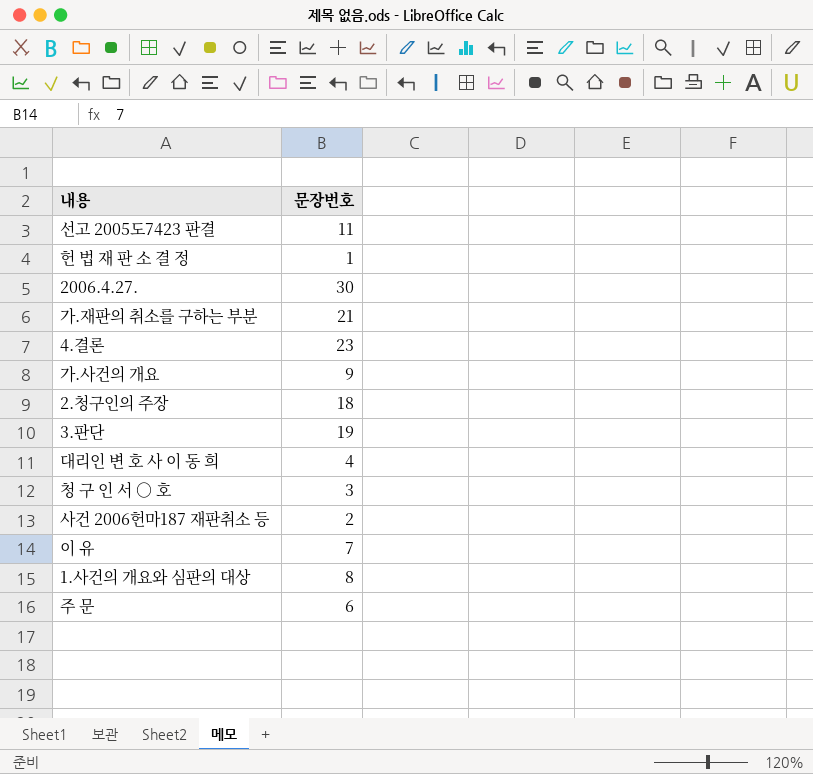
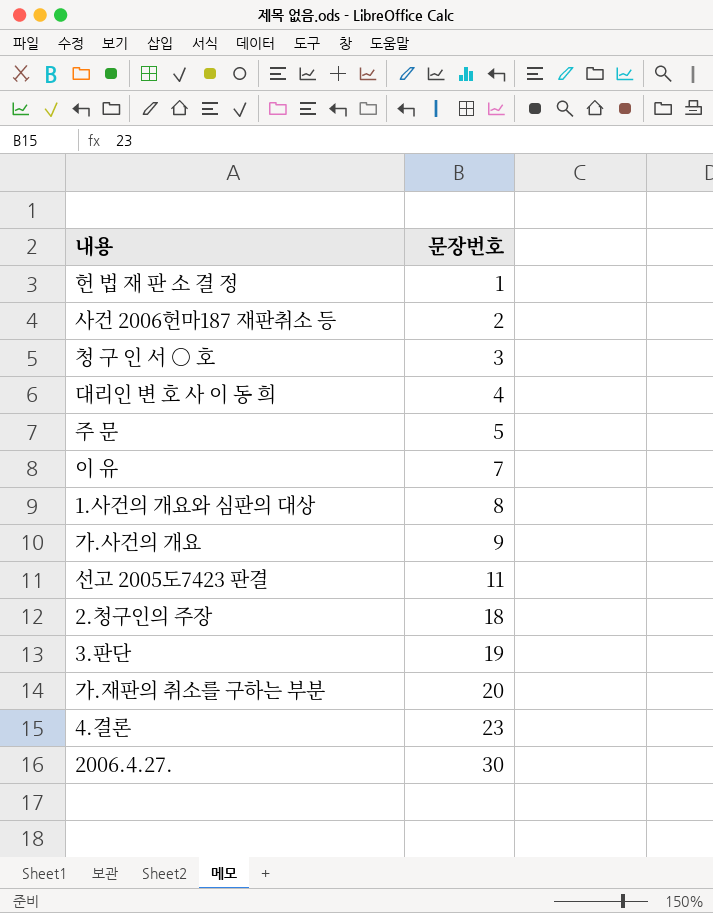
row order: none -> 문장번호 ascending
주 문 | 문장번호: 6 -> 5
가.재판의 취소를 구하는 부분 | 문장번호: 21 -> 20

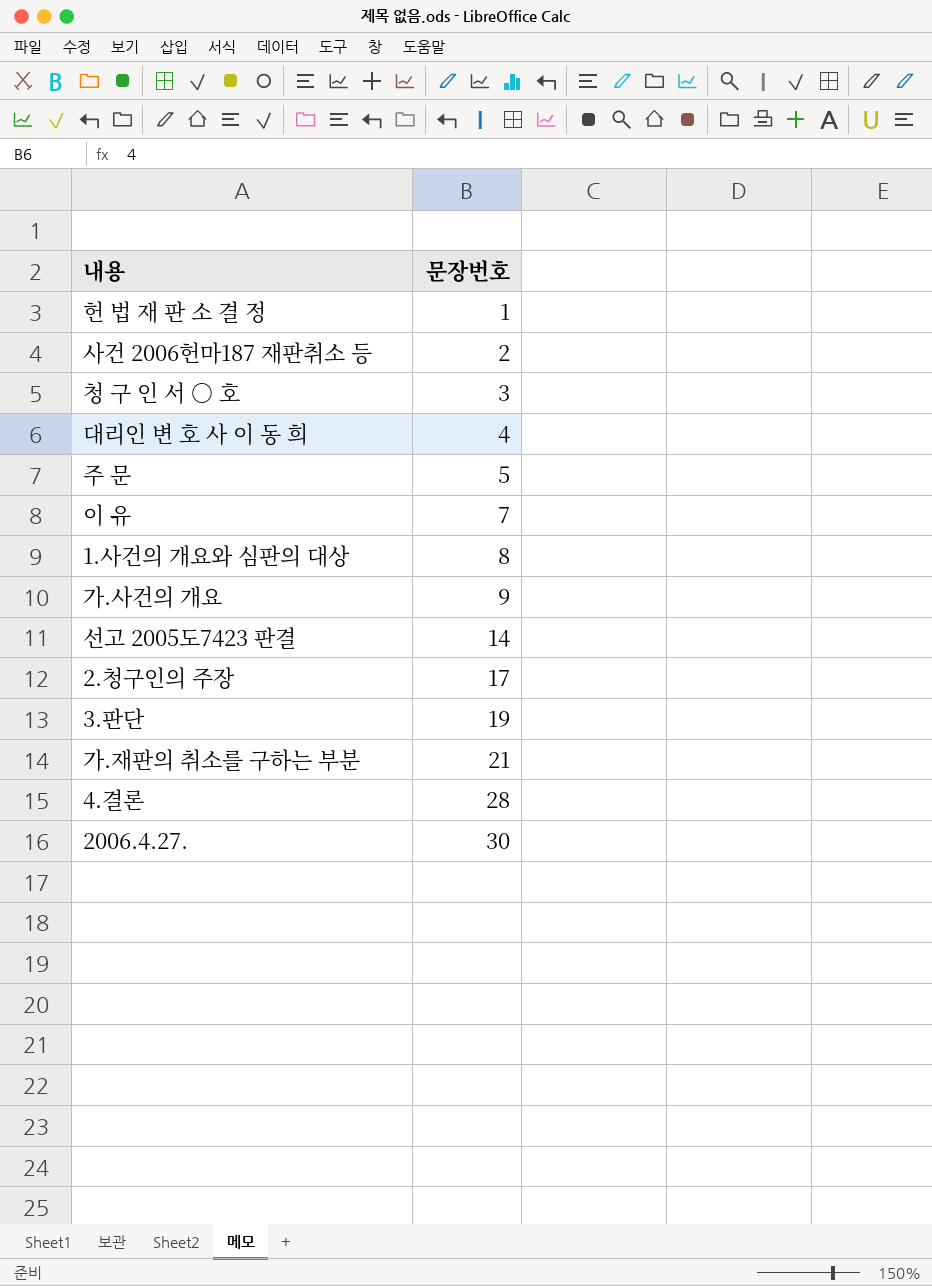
선고 2005도7423 판결 | 문장번호: 11 -> 14
2.청구인의 주장 | 문장번호: 18 -> 17
가.재판의 취소를 구하는 부분 | 문장번호: 20 -> 21
4.결론 | 문장번호: 23 -> 28

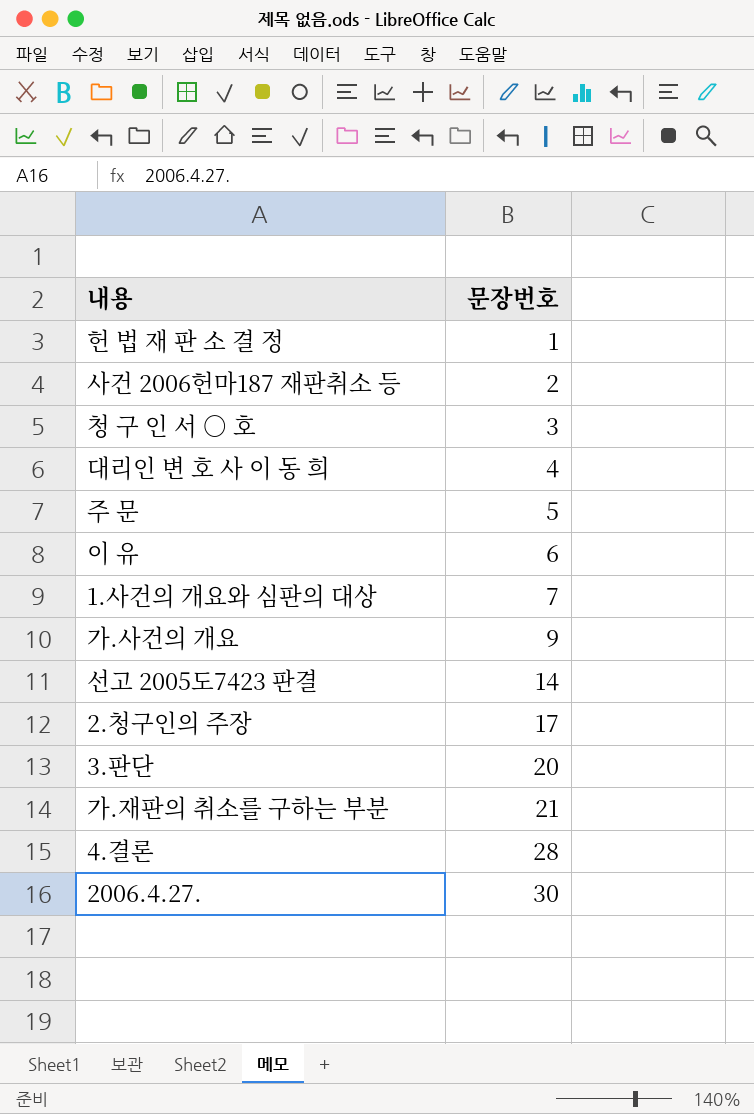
이 유 | 문장번호: 7 -> 6
1.사건의 개요와 심판의 대상 | 문장번호: 8 -> 7
3.판단 | 문장번호: 19 -> 20

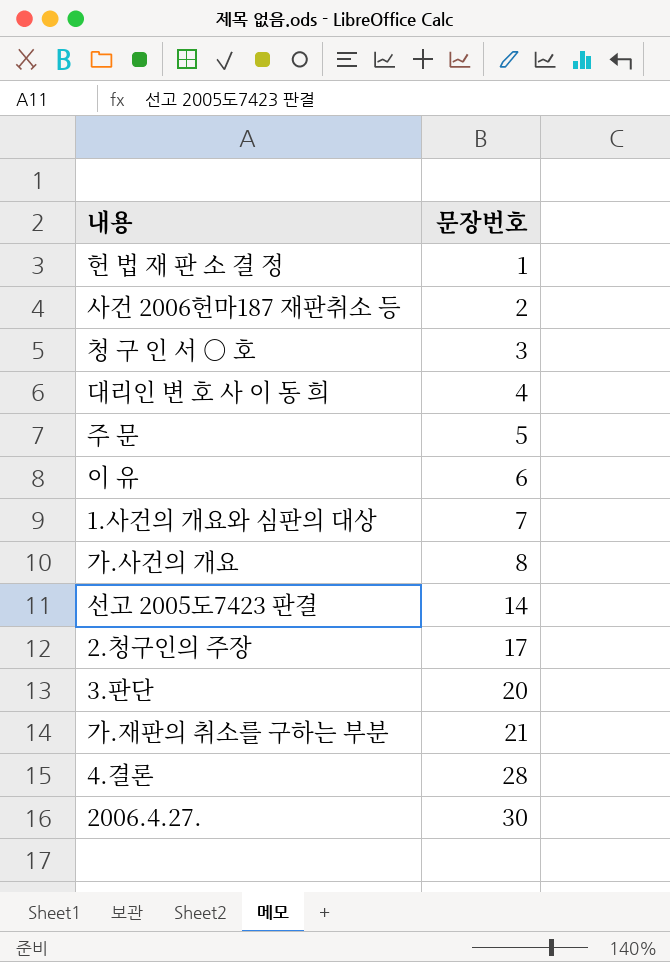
가.사건의 개요 | 문장번호: 9 -> 8

